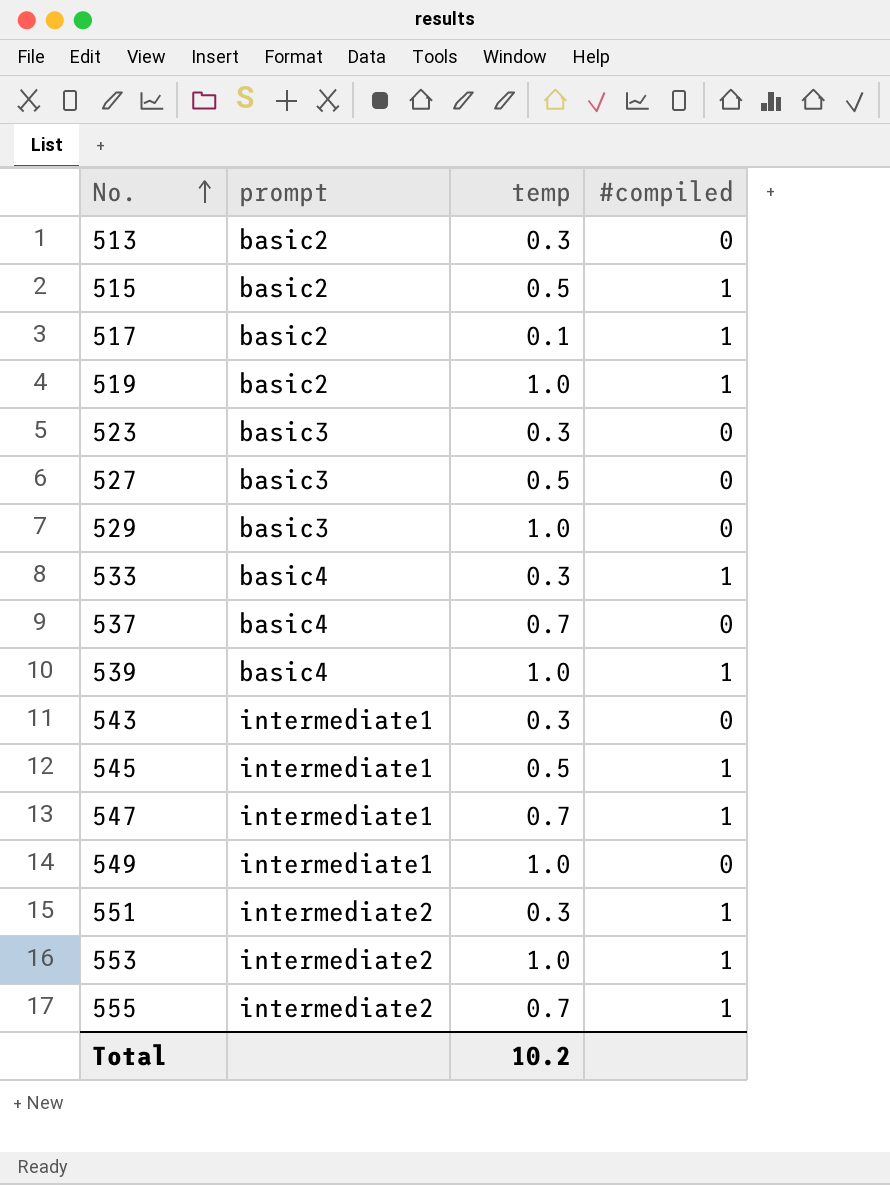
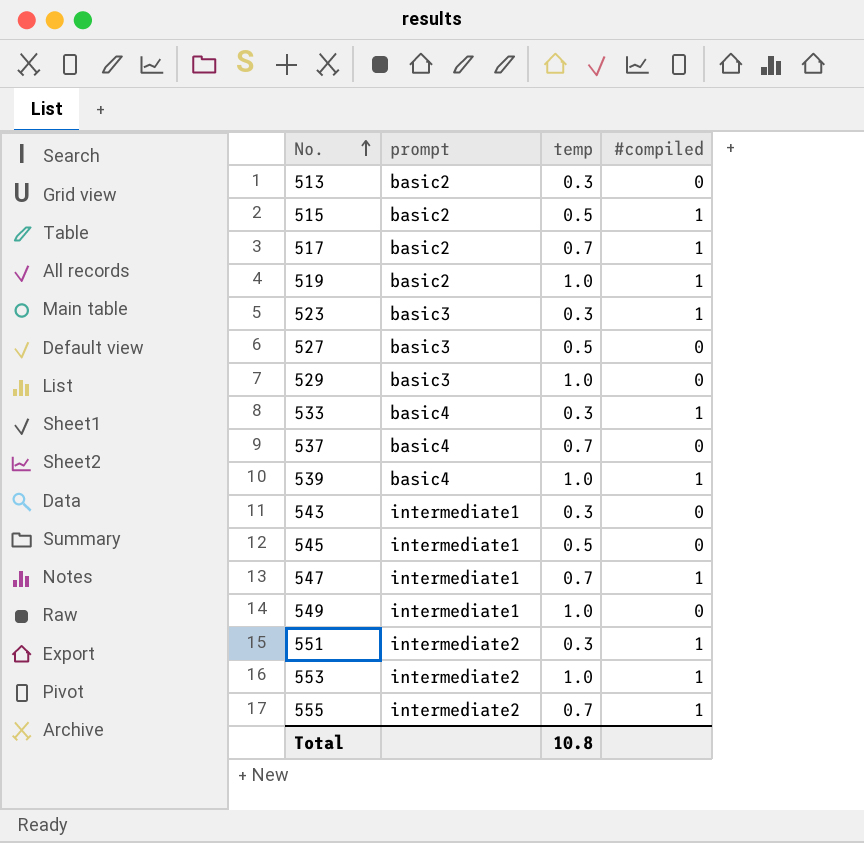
517 | temp: 0.1 -> 0.7
523 | #compiled: 0 -> 1
545 | #compiled: 1 -> 0
Total | temp: 10.2 -> 10.8

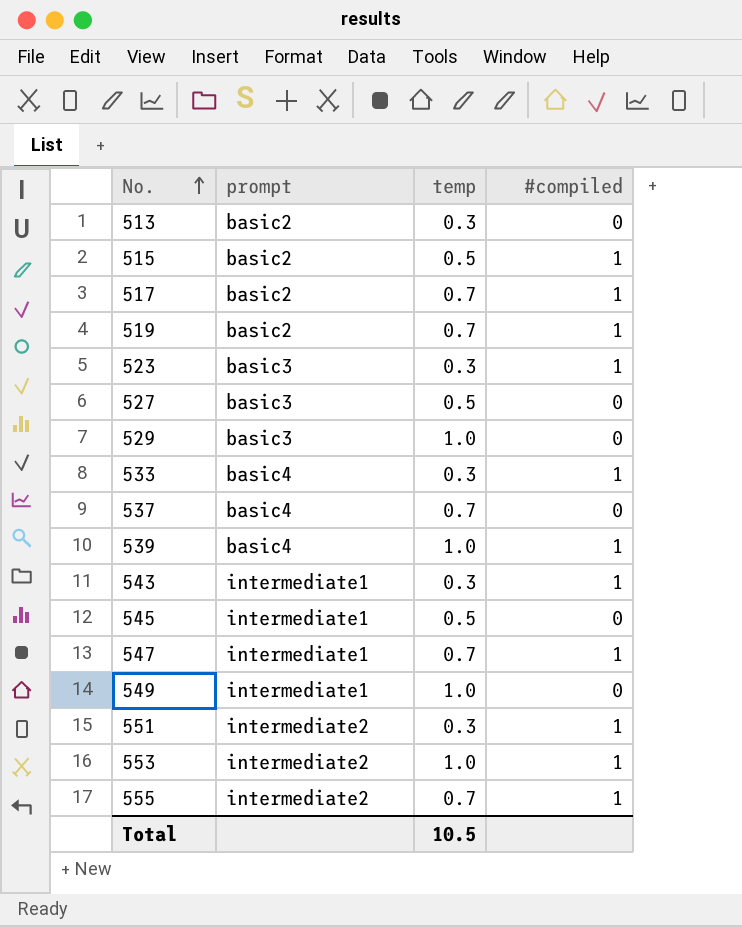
519 | temp: 1.0 -> 0.7
543 | #compiled: 0 -> 1
Total | temp: 10.8 -> 10.5

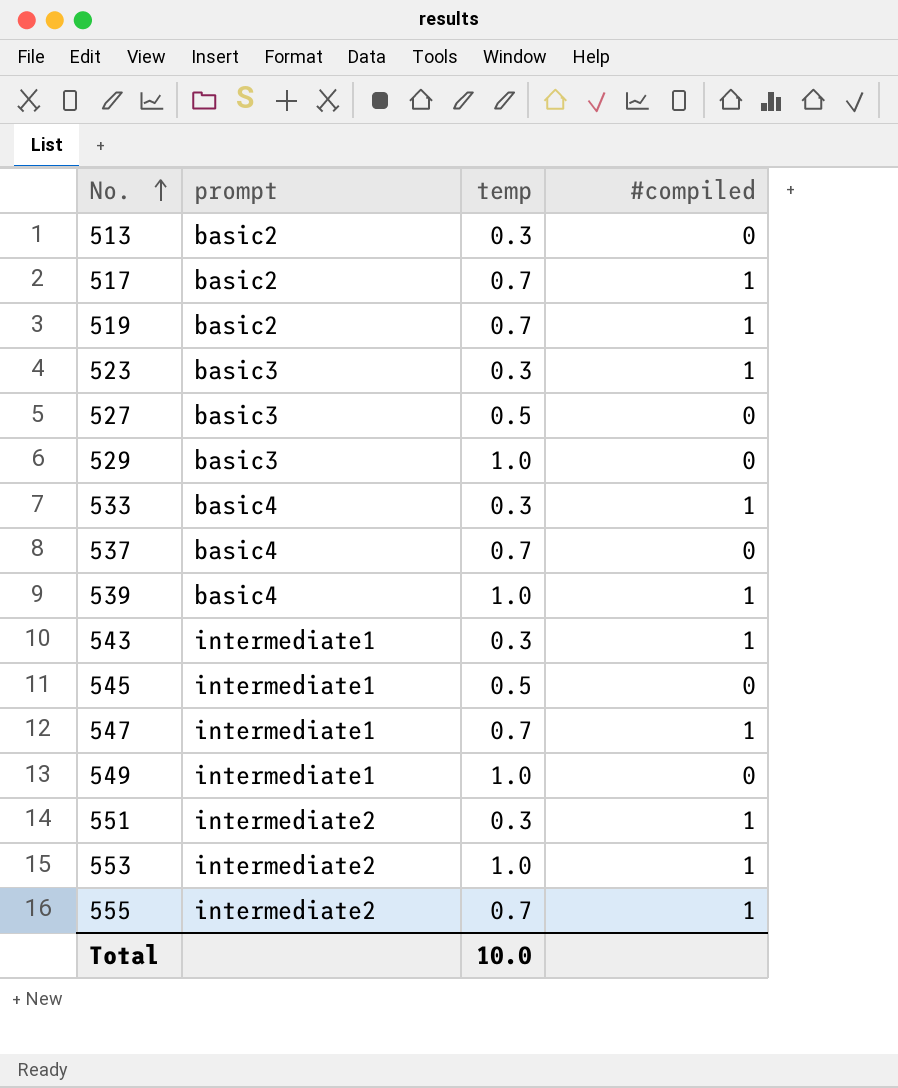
row 515: basic2 | 0.5 | 1 -> none
Total | temp: 10.5 -> 10.0

